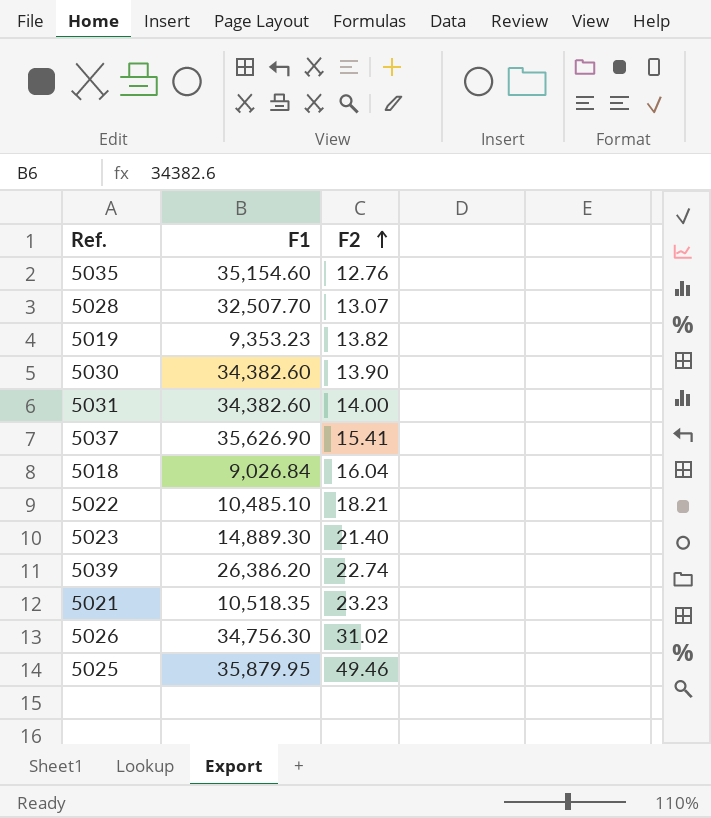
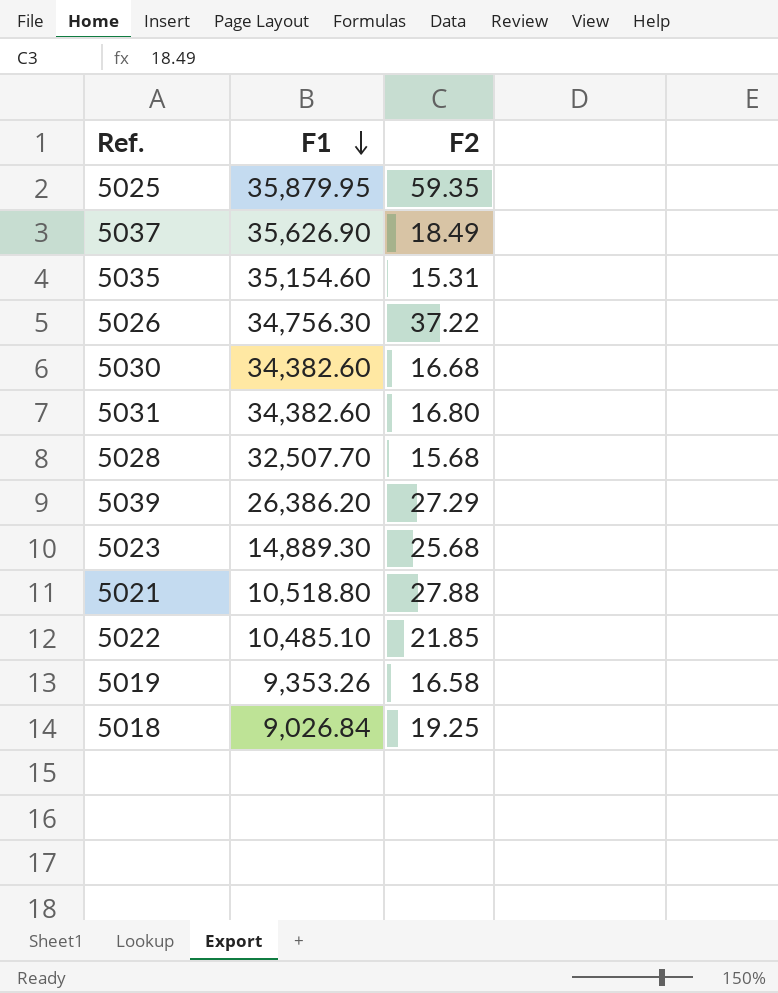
row order: F2 ascending -> F1 descending
5025 | F2: 49.46 -> 59.35
5037 | F2: 15.41 -> 18.49
5035 | F2: 12.76 -> 15.31
5026 | F2: 31.02 -> 37.22
5030 | F2: 13.90 -> 16.68
5031 | F2: 14.00 -> 16.80
5028 | F2: 13.07 -> 15.68
5039 | F2: 22.74 -> 27.29
5023 | F2: 21.40 -> 25.68
5021 | F1: 10,518.35 -> 10,518.80
5021 | F2: 23.23 -> 27.88
5022 | F2: 18.21 -> 21.85
5019 | F1: 9,353.23 -> 9,353.26
5019 | F2: 13.82 -> 16.58
5018 | F2: 16.04 -> 19.25

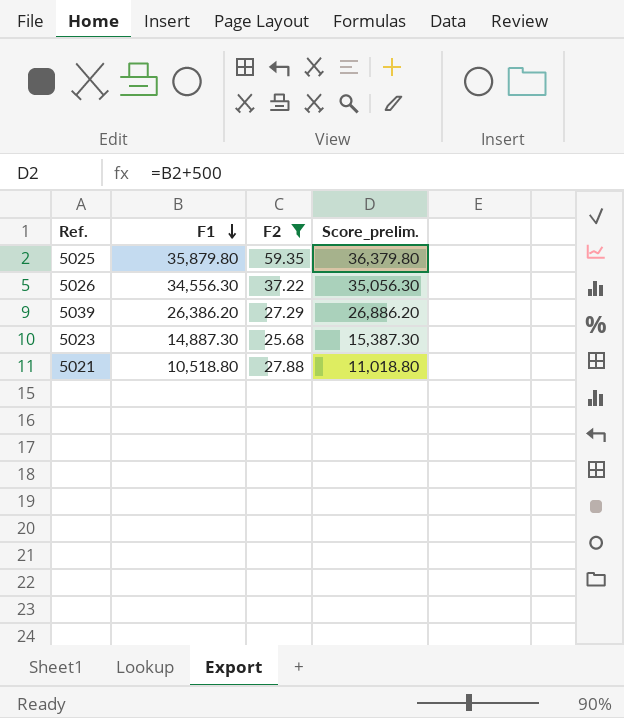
filter: none -> F2 >= 25.68
column Score_prelim. | formula: none -> [F1] + 500
5025 | F1: 35,879.95 -> 35,879.80
5026 | F1: 34,756.30 -> 34,556.30
5023 | F1: 14,889.30 -> 14,887.30

